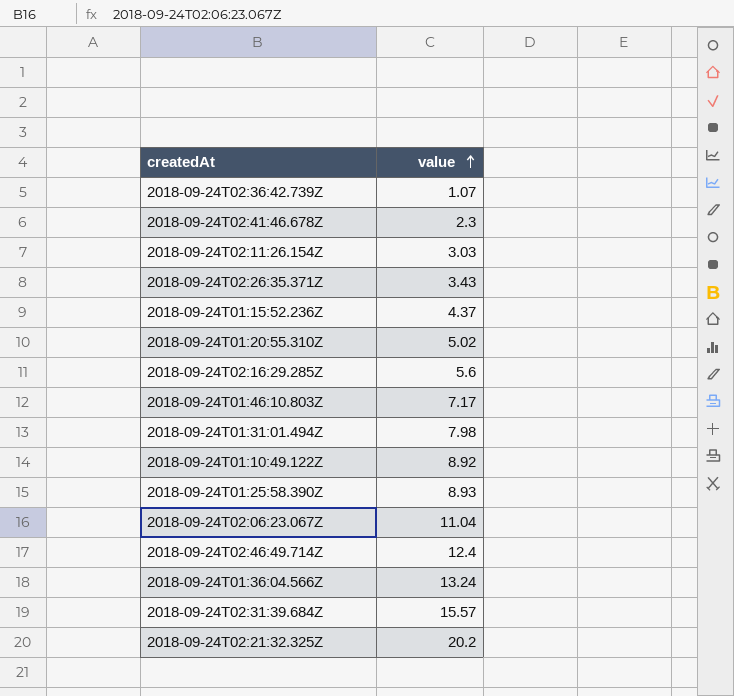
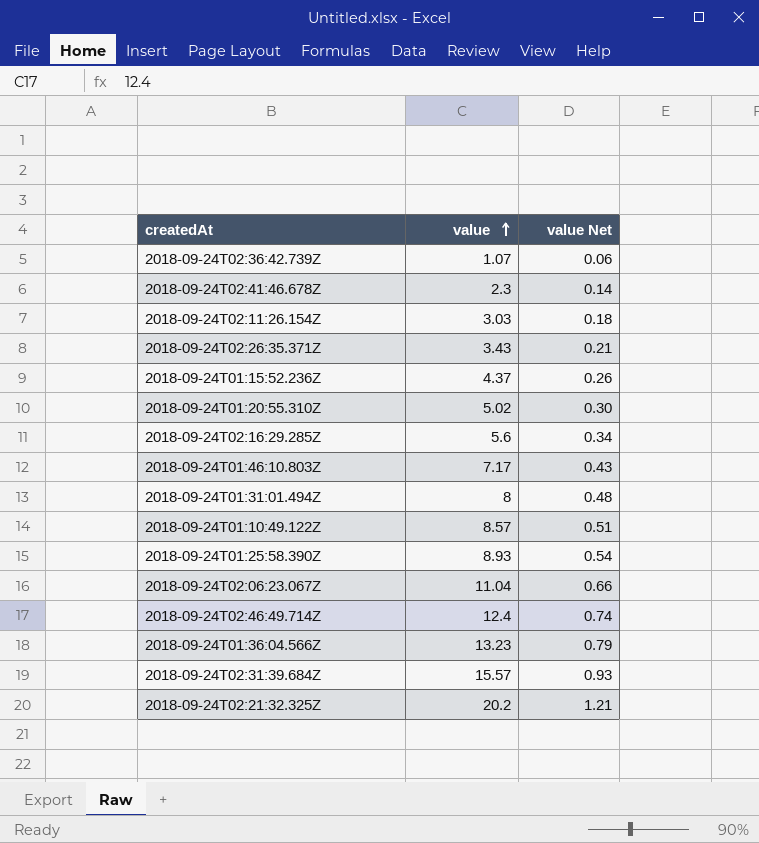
column value Net | formula: none -> [value] * 0.06
2018-09-24T01:31:01.494Z | value: 7.98 -> 8
2018-09-24T01:10:49.122Z | value: 8.92 -> 8.57
2018-09-24T01:36:04.566Z | value: 13.24 -> 13.23

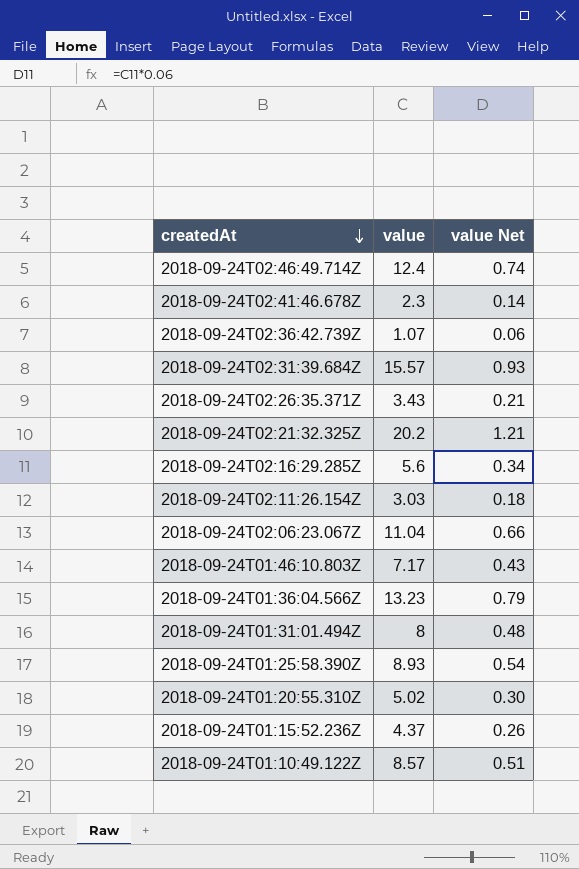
row order: value ascending -> createdAt descending

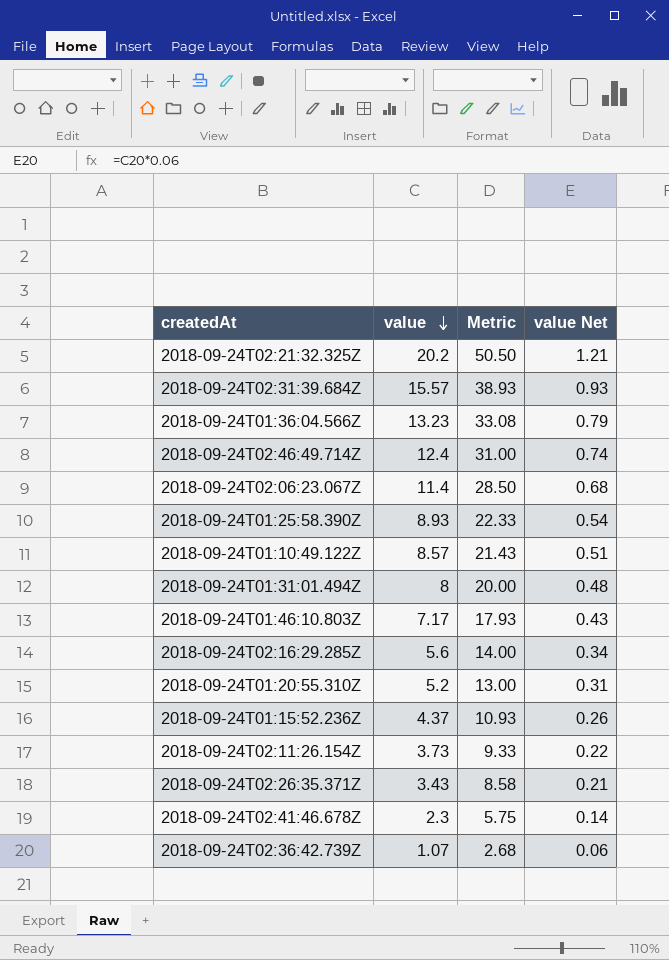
row order: createdAt descending -> value descending
column Metric | formula: none -> [value] * 2.5
2018-09-24T02:06:23.067Z | value: 11.04 -> 11.4
2018-09-24T02:06:23.067Z | value Net: 0.66 -> 0.68
2018-09-24T01:20:55.310Z | value: 5.02 -> 5.2
2018-09-24T01:20:55.310Z | value Net: 0.30 -> 0.31
2018-09-24T02:11:26.154Z | value: 3.03 -> 3.73
2018-09-24T02:11:26.154Z | value Net: 0.18 -> 0.22

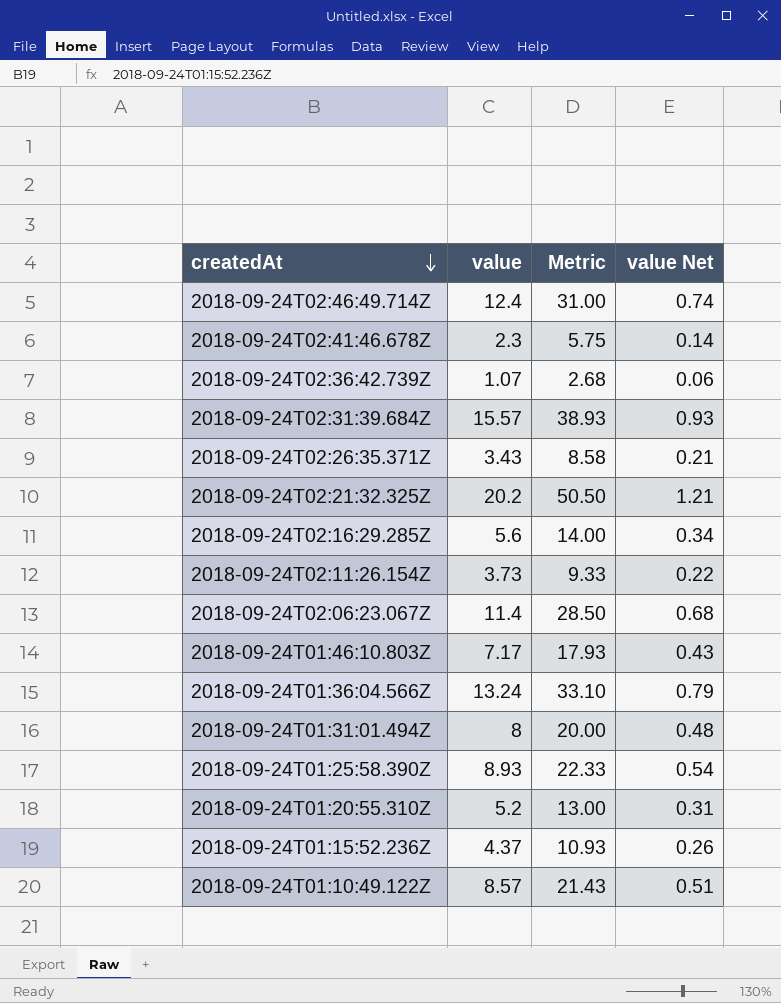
row order: value descending -> createdAt descending
2018-09-24T01:36:04.566Z | value: 13.23 -> 13.24
2018-09-24T01:36:04.566Z | Metric: 33.08 -> 33.10

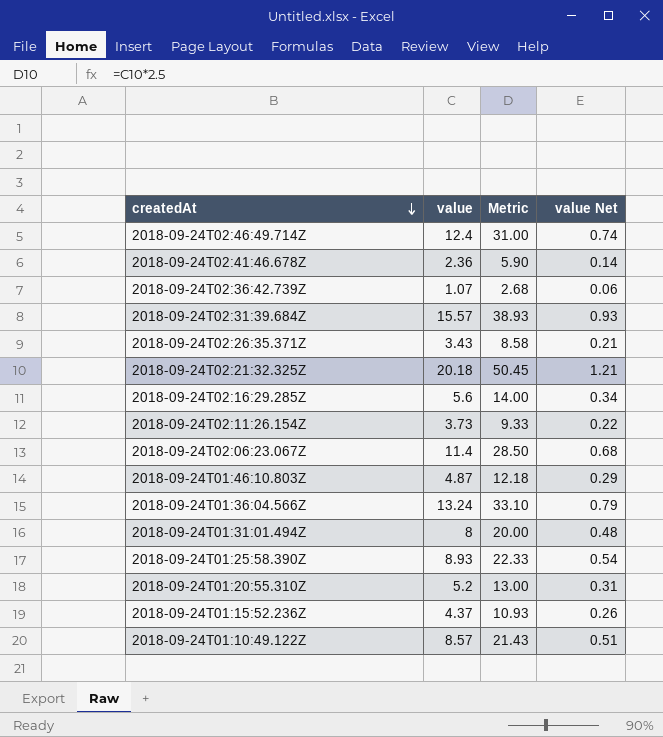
2018-09-24T02:41:46.678Z | value: 2.3 -> 2.36
2018-09-24T02:41:46.678Z | Metric: 5.75 -> 5.90
2018-09-24T02:21:32.325Z | value: 20.2 -> 20.18
2018-09-24T02:21:32.325Z | Metric: 50.50 -> 50.45
2018-09-24T01:46:10.803Z | value: 7.17 -> 4.87
2018-09-24T01:46:10.803Z | Metric: 17.93 -> 12.18
2018-09-24T01:46:10.803Z | value Net: 0.43 -> 0.29

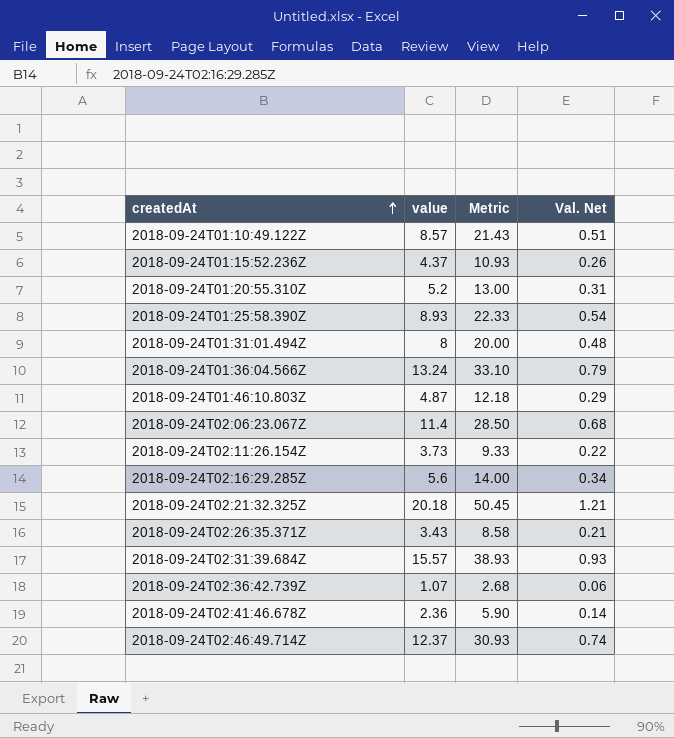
row order: createdAt descending -> createdAt ascending
column name: value Net -> Val. Net
2018-09-24T02:46:49.714Z | value: 12.4 -> 12.37
2018-09-24T02:46:49.714Z | Metric: 31.00 -> 30.93

